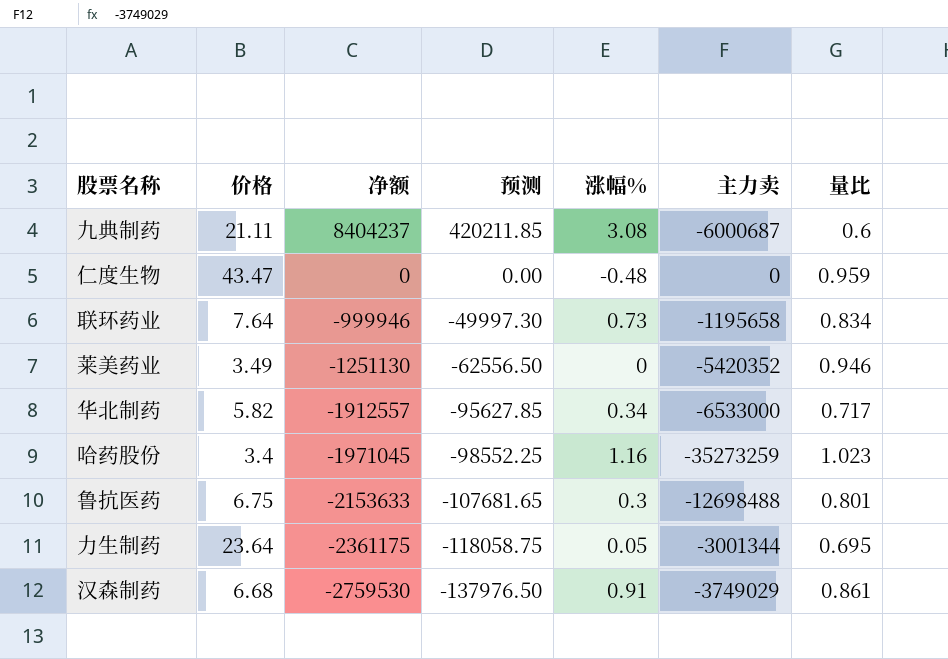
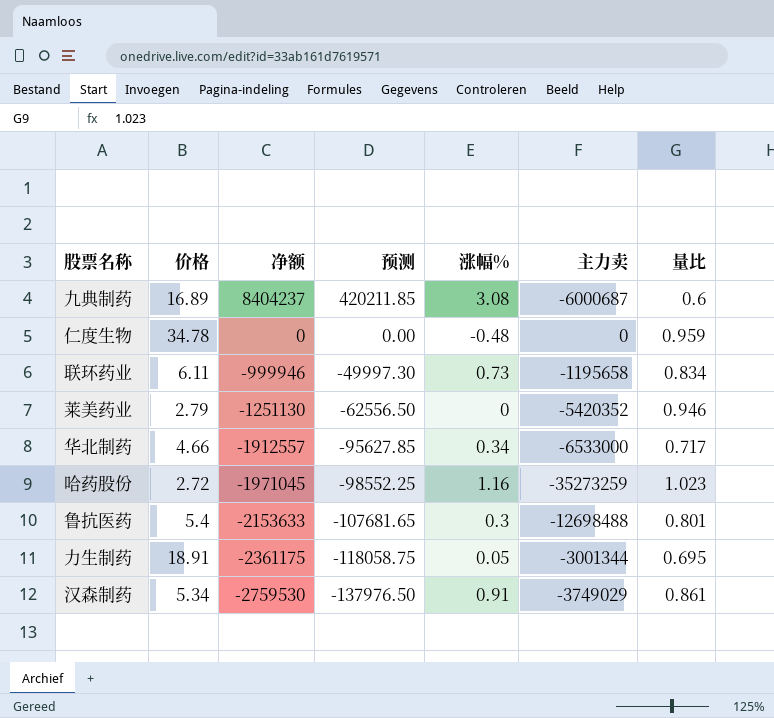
九典制药 | 价格: 21.11 -> 16.89
仁度生物 | 价格: 43.47 -> 34.78
联环药业 | 价格: 7.64 -> 6.11
莱美药业 | 价格: 3.49 -> 2.79
华北制药 | 价格: 5.82 -> 4.66
哈药股份 | 价格: 3.4 -> 2.72
鲁抗医药 | 价格: 6.75 -> 5.4
力生制药 | 价格: 23.64 -> 18.91
汉森制药 | 价格: 6.68 -> 5.34

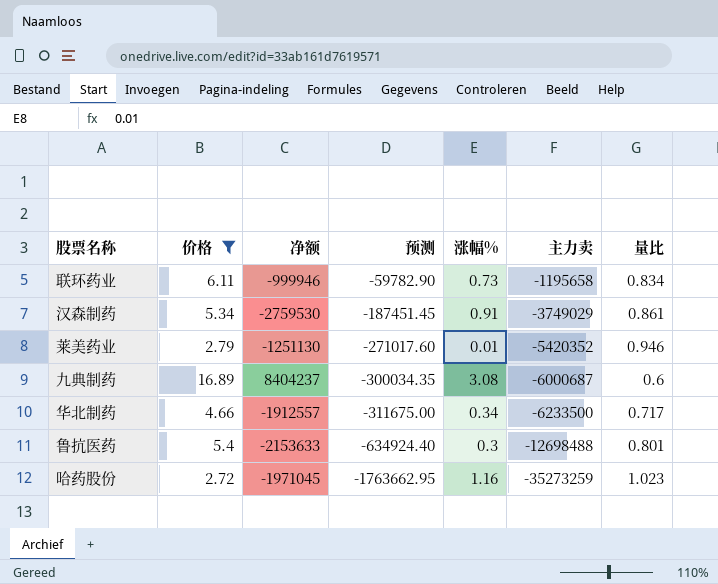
filter: none -> 价格 <= 16.89
row order: 净额 descending -> 预测 descending
column 预测 | formula: [净额] * 0.05 -> [主力卖] * 0.05
莱美药业 | 涨幅%: 0 -> 0.01
华北制药 | 主力卖: -6533000 -> -6233500

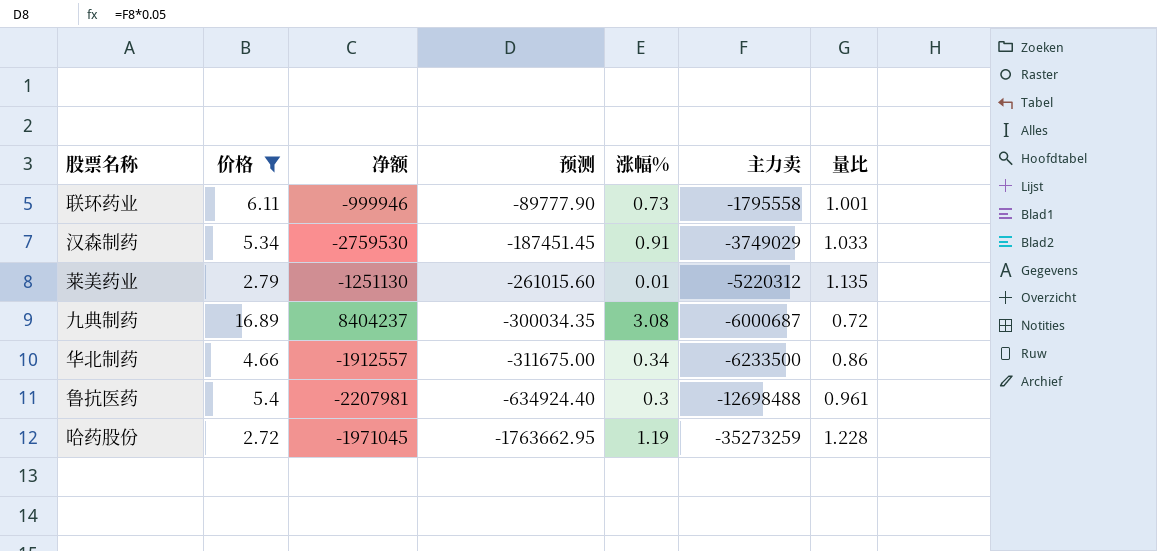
联环药业 | 预测: -59782.90 -> -89777.90
联环药业 | 主力卖: -1195658 -> -1795558
联环药业 | 量比: 0.834 -> 1.001
汉森制药 | 量比: 0.861 -> 1.033
莱美药业 | 预测: -271017.60 -> -261015.60
莱美药业 | 主力卖: -5420352 -> -5220312
莱美药业 | 量比: 0.946 -> 1.135
九典制药 | 量比: 0.6 -> 0.72
华北制药 | 量比: 0.717 -> 0.86
鲁抗医药 | 净额: -2153633 -> -2207981
鲁抗医药 | 量比: 0.801 -> 0.961
哈药股份 | 涨幅%: 1.16 -> 1.19
哈药股份 | 量比: 1.023 -> 1.228

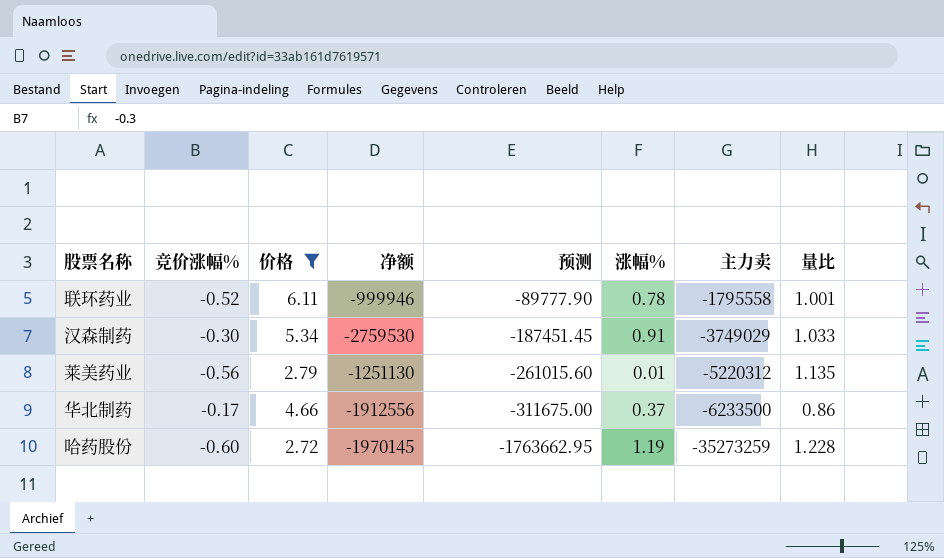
column 竞价涨幅% | position: none -> 2
row 九典制药: 16.89 | 8404237 | -300034.35 | 3.08 | -6000687 | 0.72 -> none
row 鲁抗医药: 5.4 | -2207981 | -634924.40 | 0.3 | -12698488 | 0.961 -> none
联环药业 | 涨幅%: 0.73 -> 0.78
华北制药 | 净额: -1912557 -> -1912556
华北制药 | 涨幅%: 0.34 -> 0.37
哈药股份 | 净额: -1971045 -> -1970145

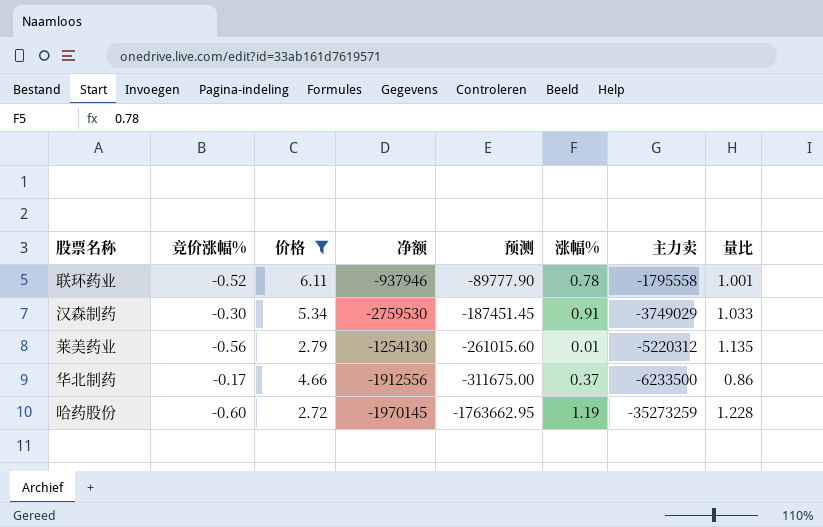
联环药业 | 净额: -999946 -> -937946
莱美药业 | 净额: -1251130 -> -1254130

